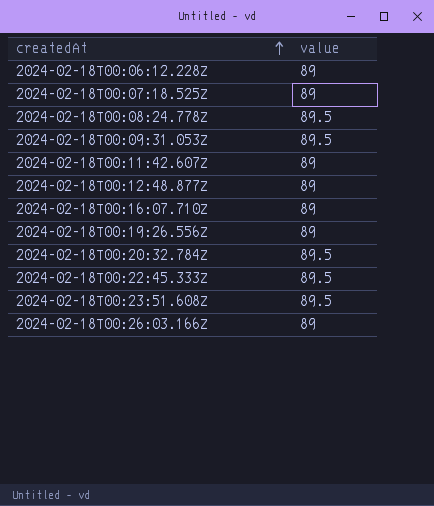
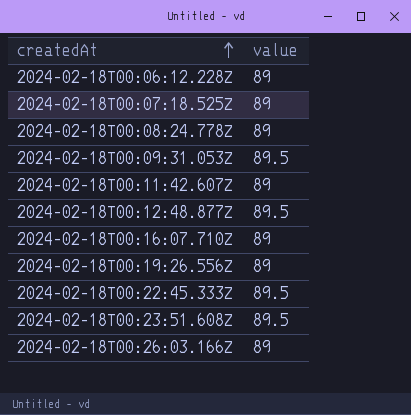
row 2024-02-18T00:20:32.784Z: 89.5 -> none
2024-02-18T00:08:24.778Z | value: 89.5 -> 89
2024-02-18T00:12:48.877Z | value: 89 -> 89.5

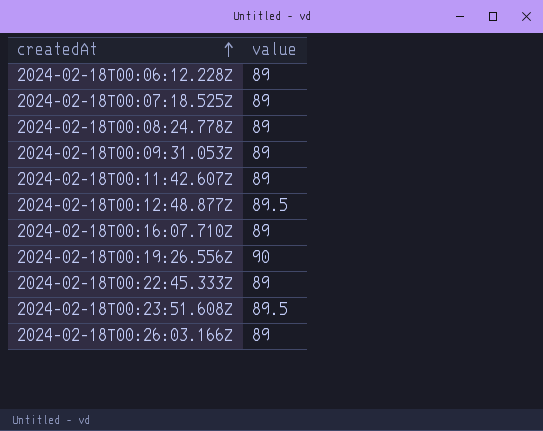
2024-02-18T00:09:31.053Z | value: 89.5 -> 89
2024-02-18T00:19:26.556Z | value: 89 -> 90
2024-02-18T00:22:45.333Z | value: 89.5 -> 89

